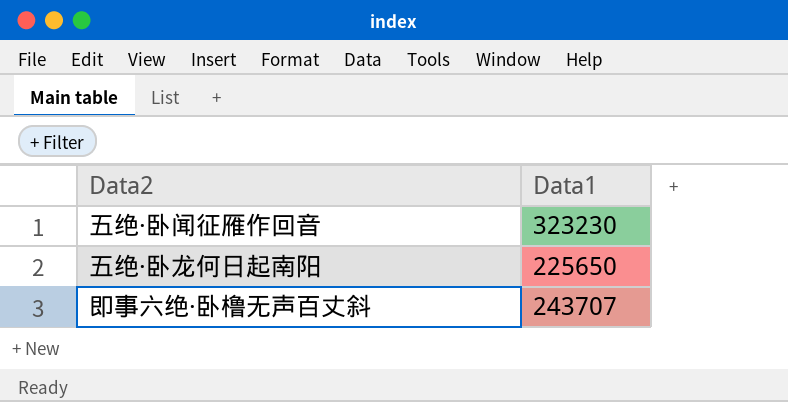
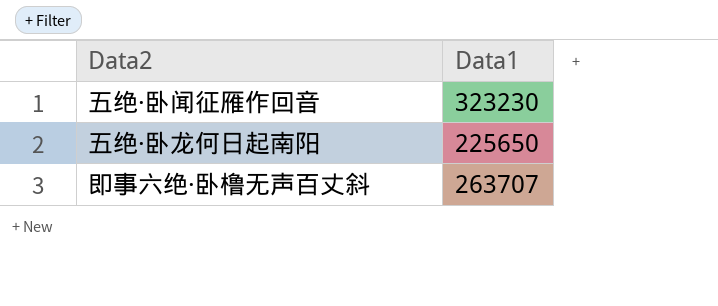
即事六绝·卧橹无声百丈斜 | Data1: 243707 -> 263707

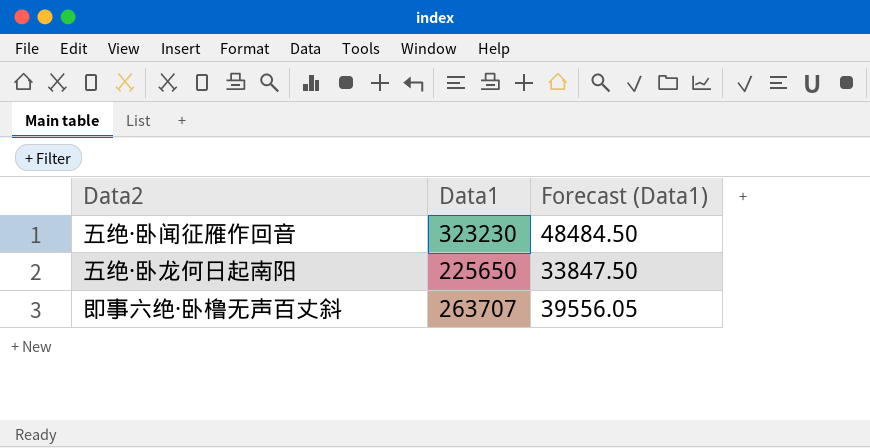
column Forecast (Data1) | formula: none -> [Data1] * 0.15

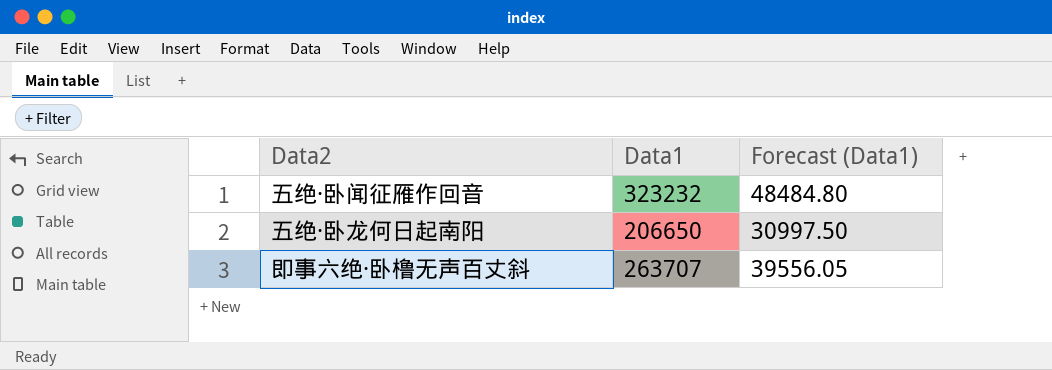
五绝·卧闻征雁作回音 | Data1: 323230 -> 323232
五绝·卧闻征雁作回音 | Forecast (Data1): 48484.50 -> 48484.80
五绝·卧龙何日起南阳 | Data1: 225650 -> 206650
五绝·卧龙何日起南阳 | Forecast (Data1): 33847.50 -> 30997.50

